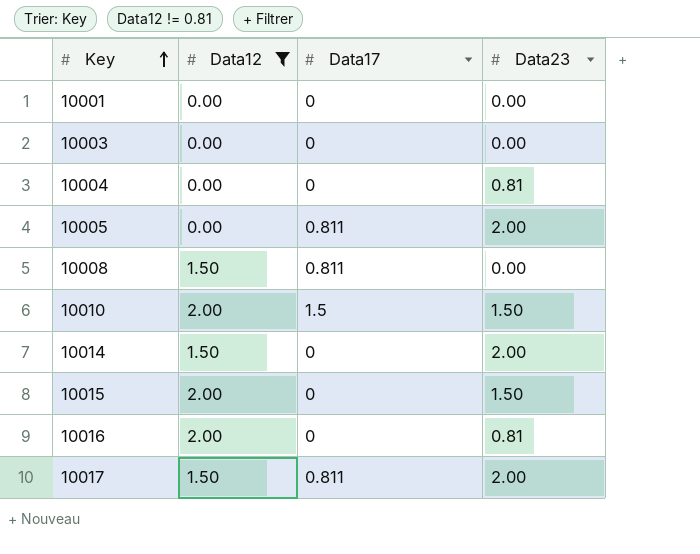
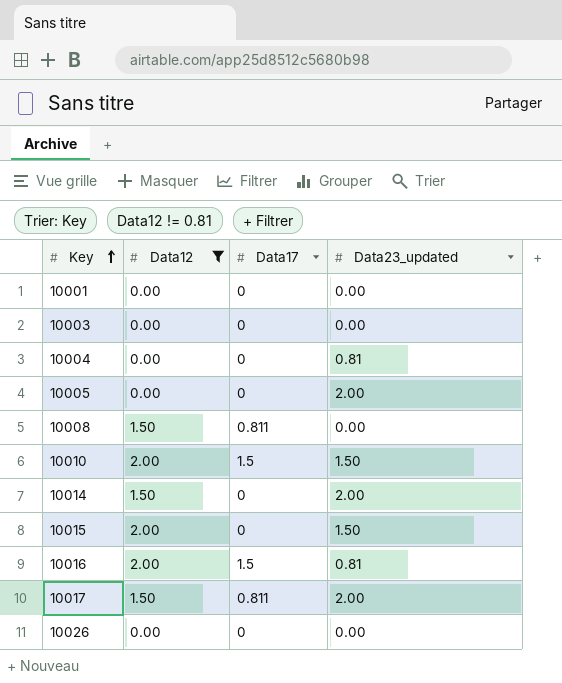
column name: Data23 -> Data23_updated
10005 | Data17: 0.811 -> 0
10016 | Data17: 0 -> 1.5
row 10026: none -> 0.00 | 0 | 0.00

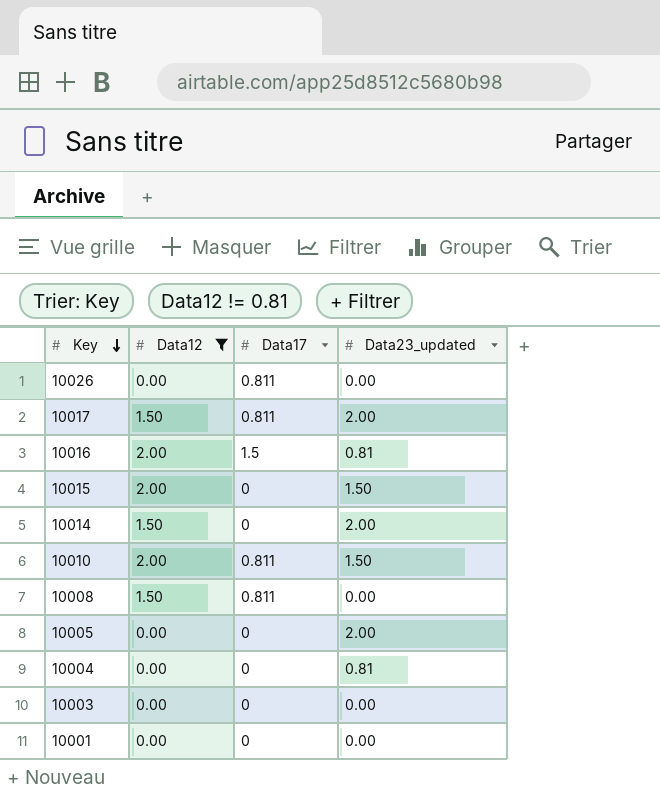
row order: Key ascending -> Key descending
10026 | Data17: 0 -> 0.811
10010 | Data17: 1.5 -> 0.811

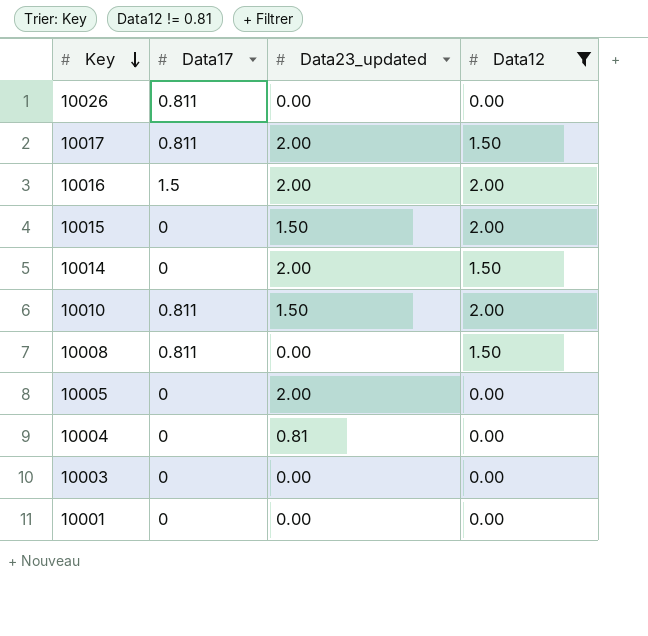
column Data12 | position: 2 -> 4
10016 | Data23_updated: 0.81 -> 2.00

